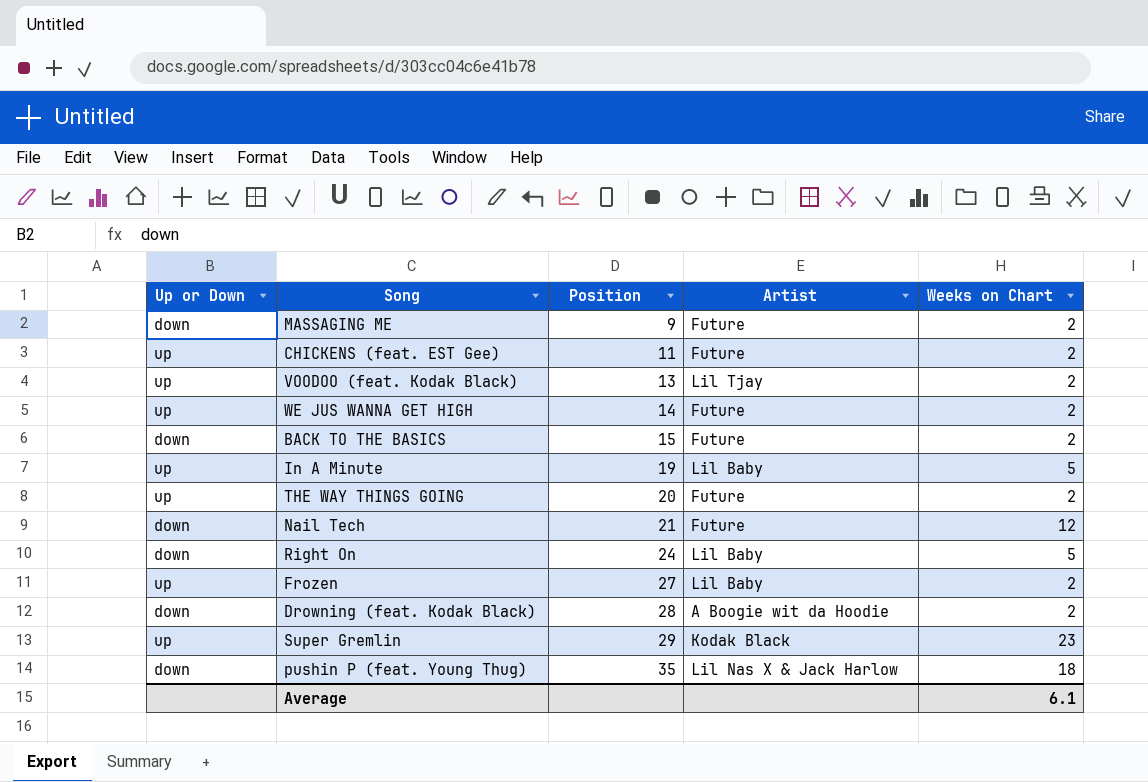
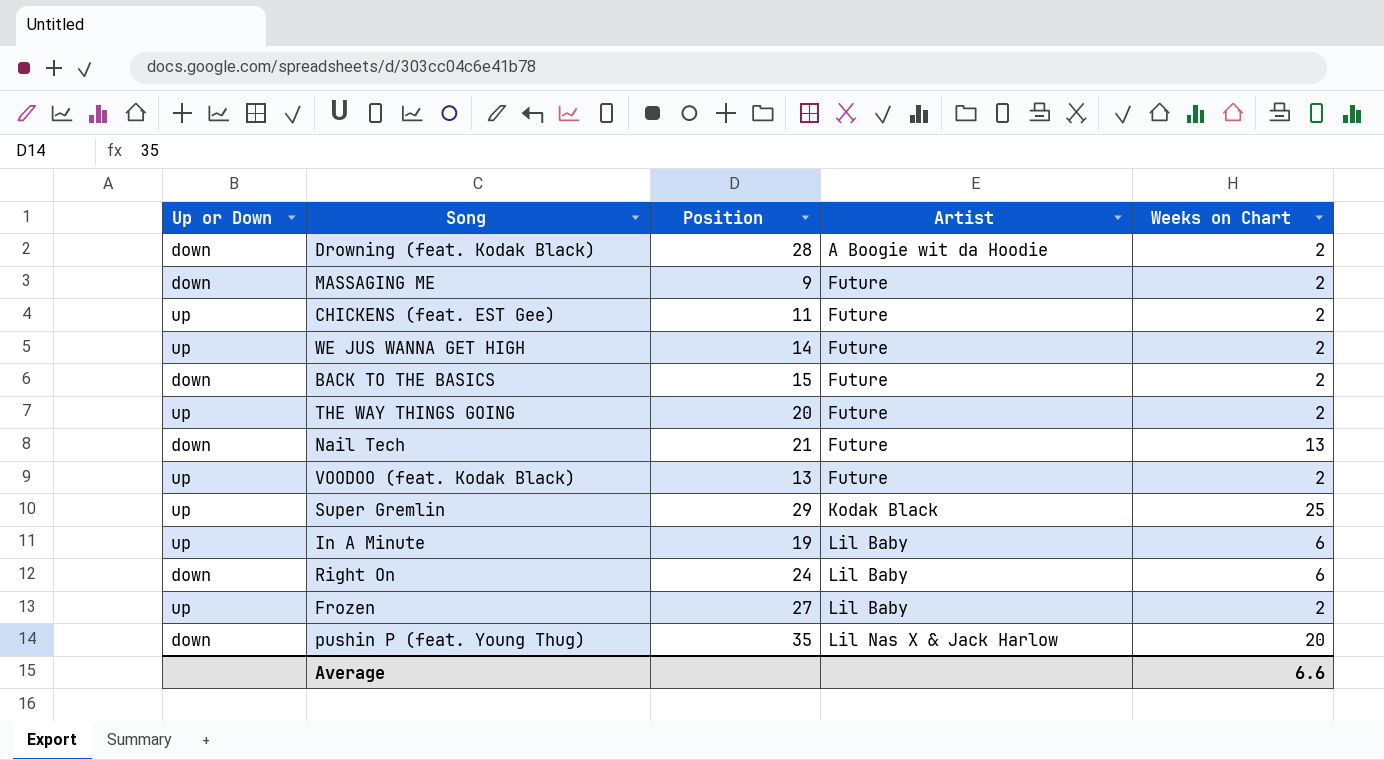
row order: Position ascending -> Artist ascending
Nail Tech | Weeks on Chart: 12 -> 13
VOODOO (feat. Kodak Black) | Artist: Lil Tjay -> Future
Super Gremlin | Weeks on Chart: 23 -> 25
In A Minute | Weeks on Chart: 5 -> 6
Right On | Weeks on Chart: 5 -> 6
pushin P (feat. Young Thug) | Weeks on Chart: 18 -> 20
Average | Weeks on Chart: 6.1 -> 6.6

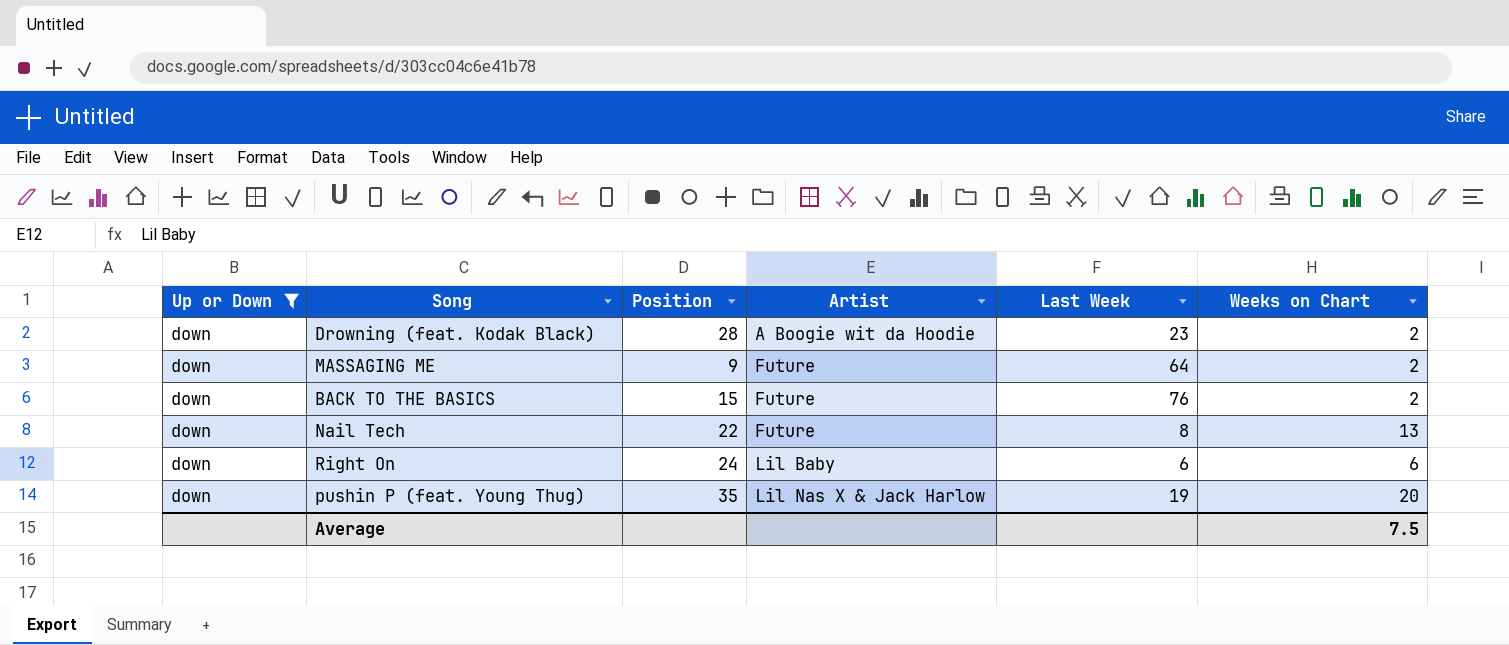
filter: none -> Up or Down = down
column Last Week | position: none -> 5
Nail Tech | Position: 21 -> 22
Average | Weeks on Chart: 6.6 -> 7.5

